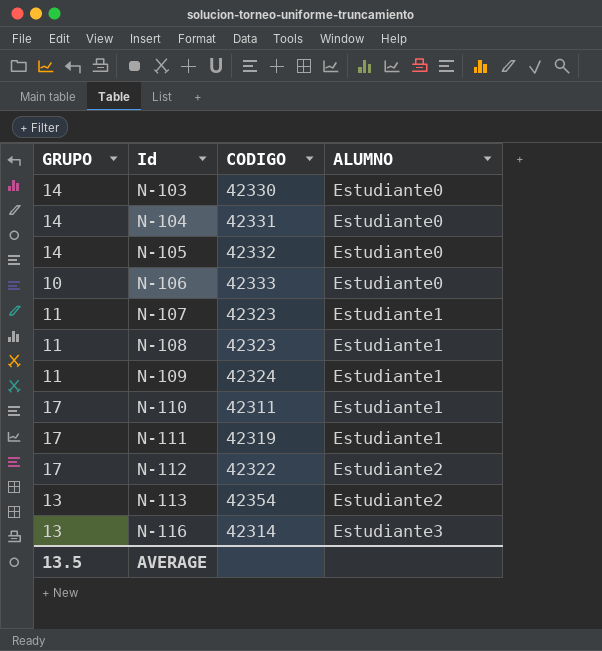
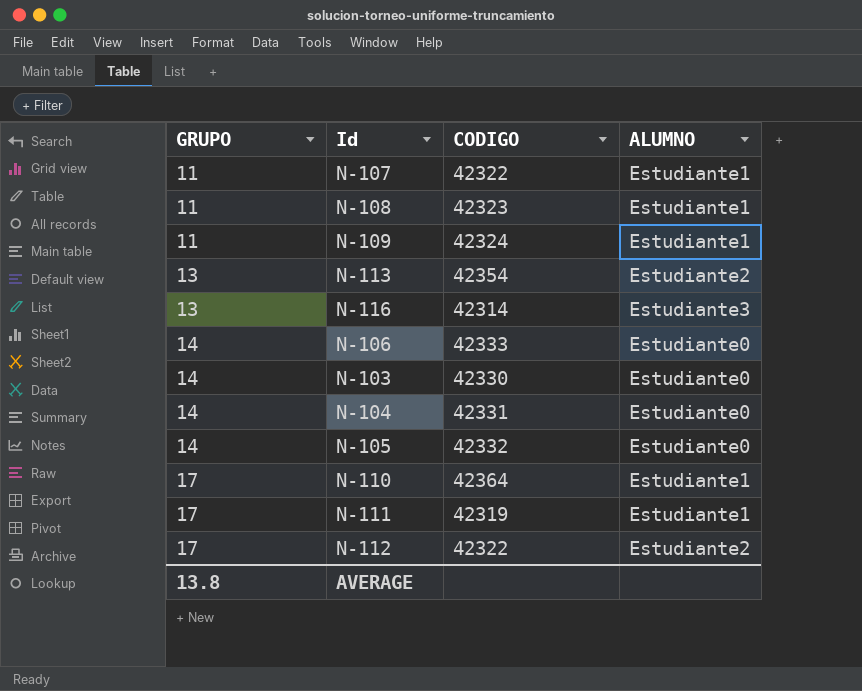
row order: Id ascending -> GRUPO ascending
N-107 | CODIGO: 42323 -> 42322
N-106 | GRUPO: 10 -> 14
N-110 | CODIGO: 42311 -> 42364
AVERAGE | GRUPO: 13.5 -> 13.8

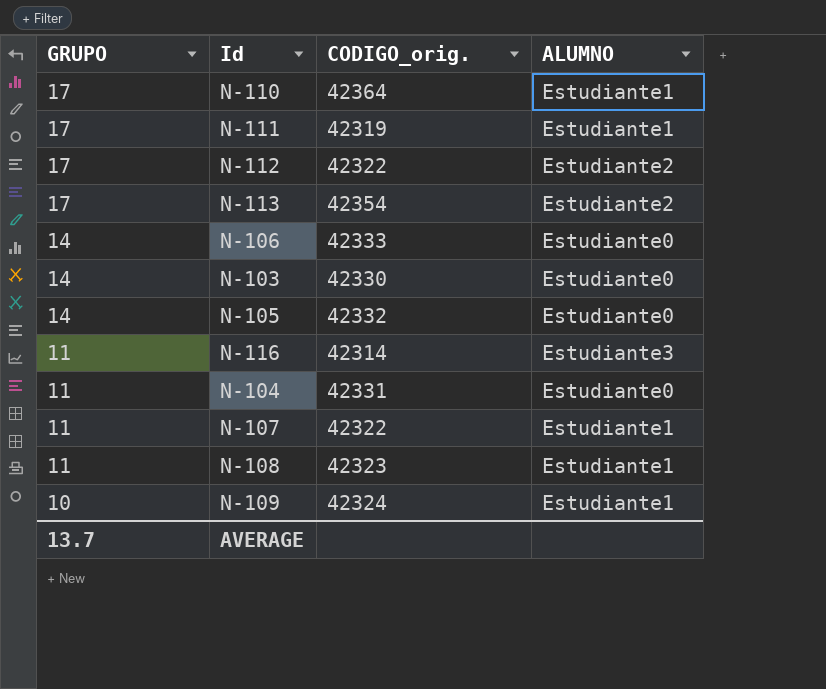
row order: GRUPO ascending -> GRUPO descending
column name: CODIGO -> CODIGO_orig.
N-113 | GRUPO: 13 -> 17
N-116 | GRUPO: 13 -> 11
N-104 | GRUPO: 14 -> 11
N-109 | GRUPO: 11 -> 10
AVERAGE | GRUPO: 13.8 -> 13.7

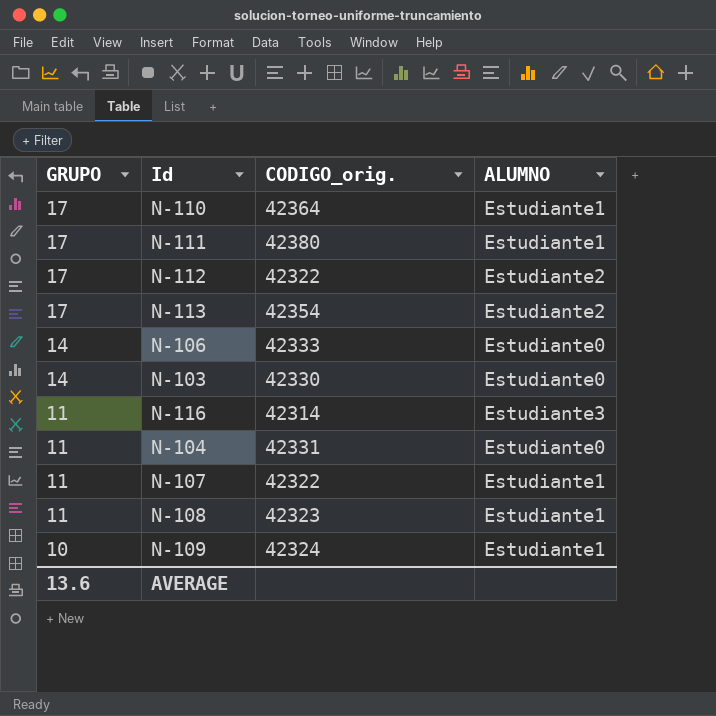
row N-105: 14 | 42332 | Estudiante0 -> none
N-111 | CODIGO_orig.: 42319 -> 42380
AVERAGE | GRUPO: 13.7 -> 13.6

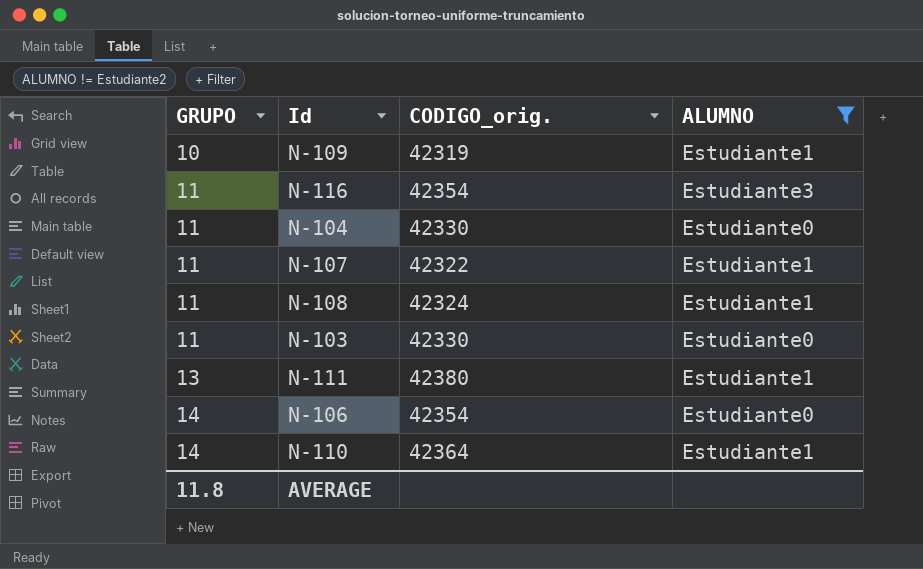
filter: none -> ALUMNO != Estudiante2
row order: GRUPO descending -> GRUPO ascending
N-109 | CODIGO_orig.: 42324 -> 42319
N-116 | CODIGO_orig.: 42314 -> 42354
N-104 | CODIGO_orig.: 42331 -> 42330
N-108 | CODIGO_orig.: 42323 -> 42324
N-103 | GRUPO: 14 -> 11
N-111 | GRUPO: 17 -> 13
N-106 | CODIGO_orig.: 42333 -> 42354
N-110 | GRUPO: 17 -> 14
AVERAGE | GRUPO: 13.6 -> 11.8

